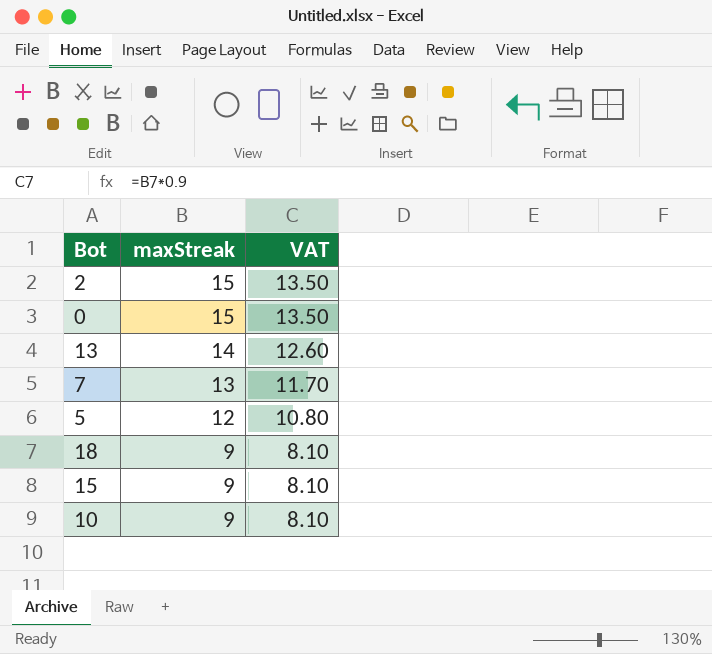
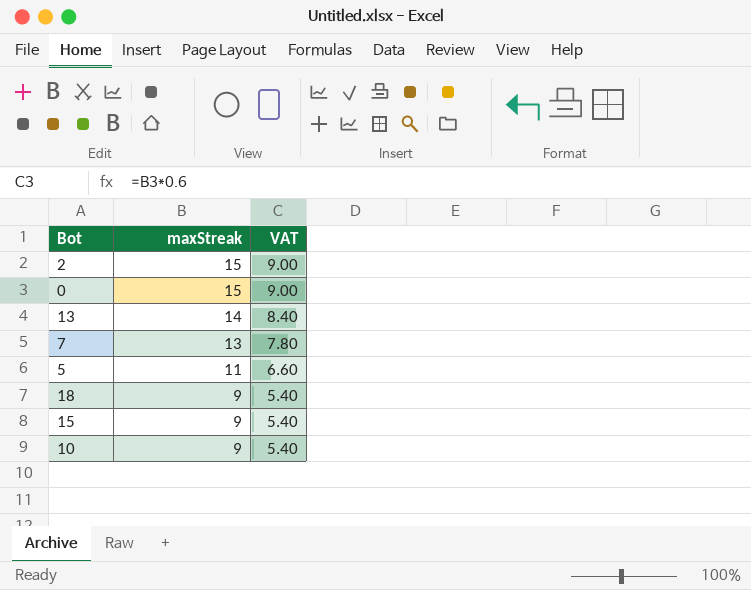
column VAT | formula: [maxStreak] * 0.9 -> [maxStreak] * 0.6
5 | maxStreak: 12 -> 11

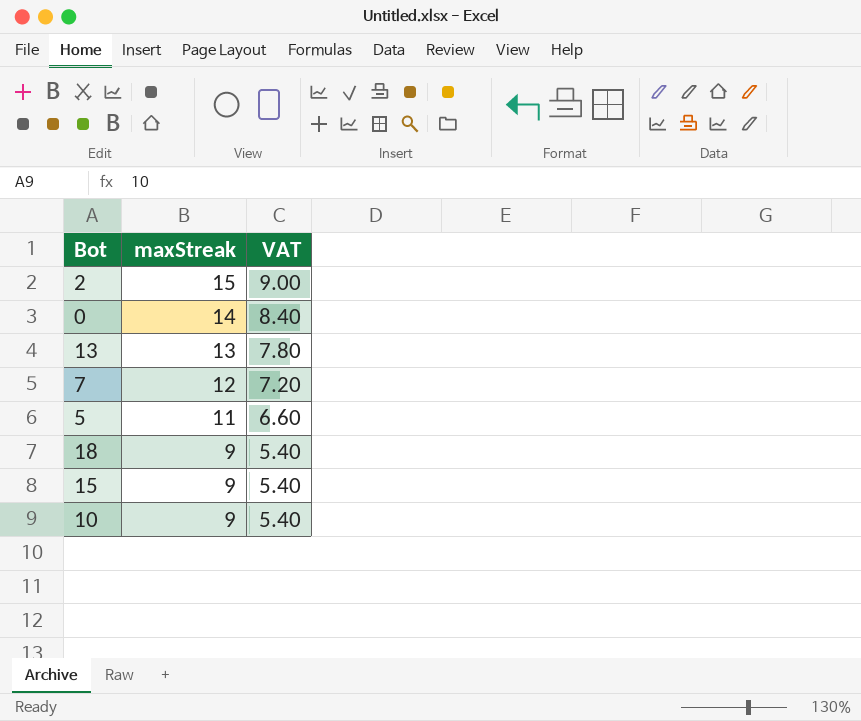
0 | maxStreak: 15 -> 14
0 | VAT: 9.00 -> 8.40
13 | maxStreak: 14 -> 13
13 | VAT: 8.40 -> 7.80
7 | maxStreak: 13 -> 12
7 | VAT: 7.80 -> 7.20

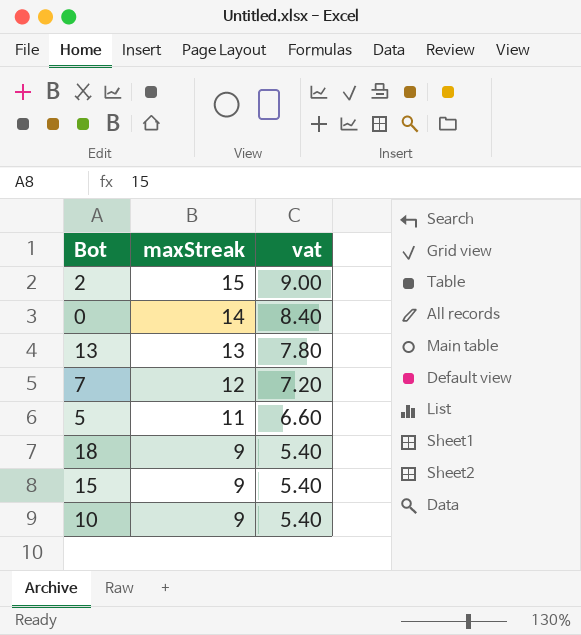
column name: VAT -> vat

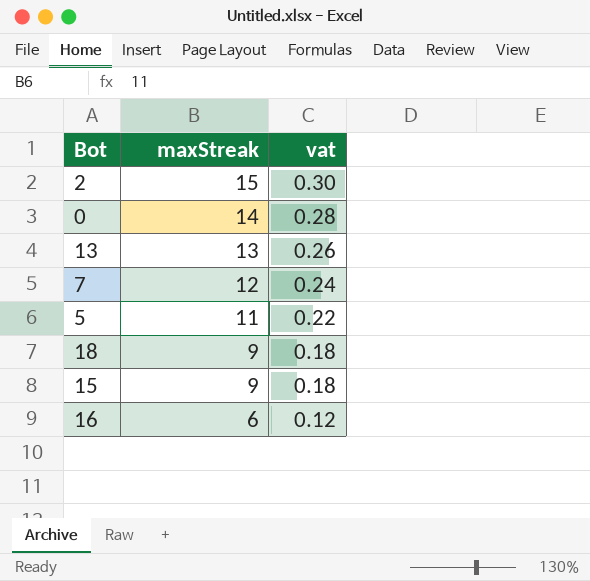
column vat | formula: [maxStreak] * 0.6 -> [maxStreak] * 0.02
row 10: 9 | 5.40 -> none
row 16: none -> 6 | 0.12

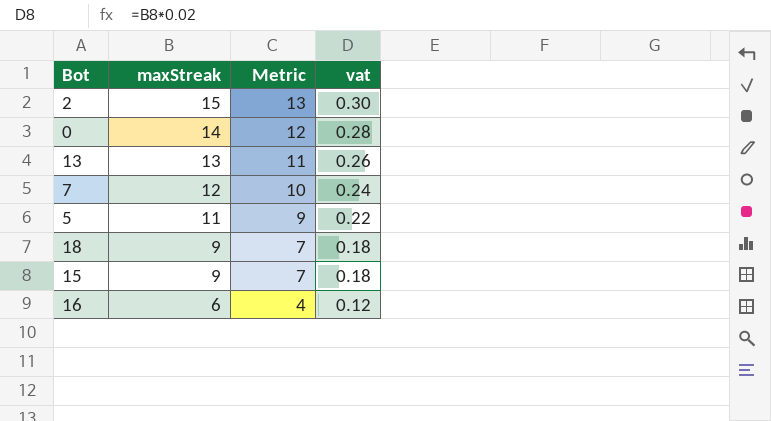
column Metric | formula: none -> [maxStreak] - 2

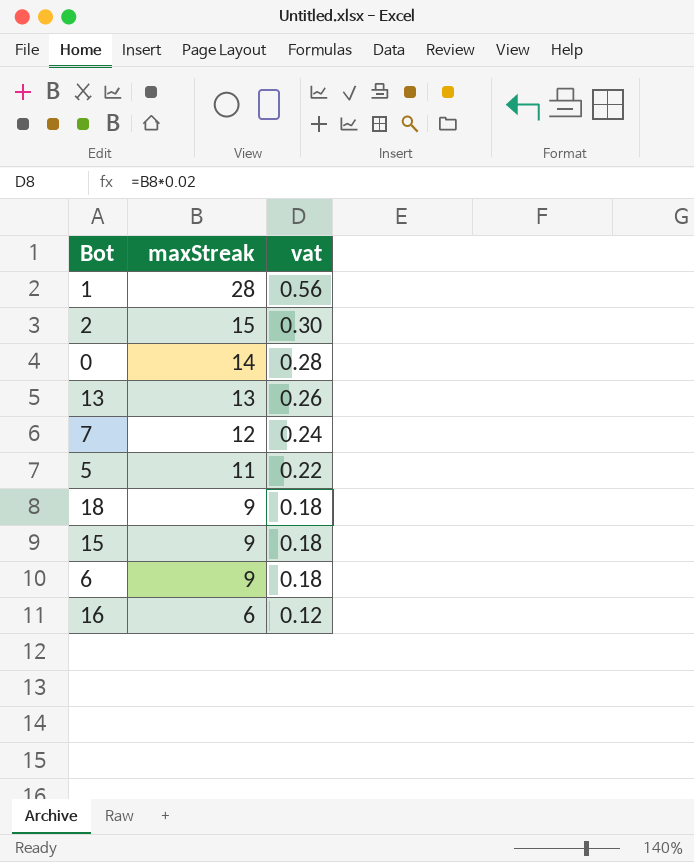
column Metric | formula: [maxStreak] - 2 -> none
row 1: none -> 28 | 0.56
row 6: none -> 9 | 0.18

